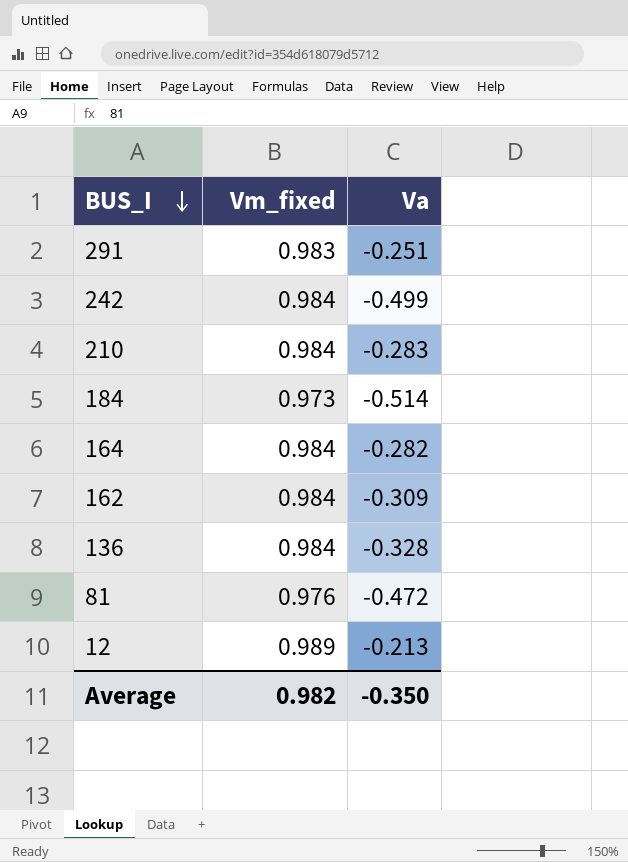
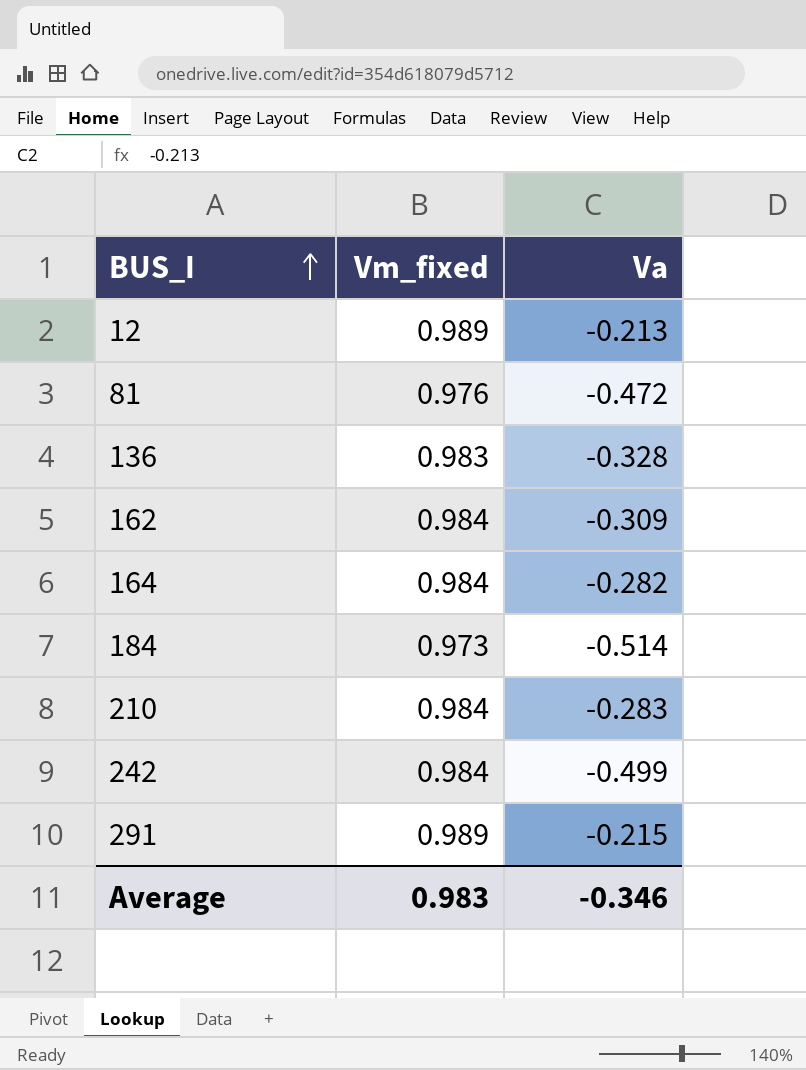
row order: BUS_I descending -> BUS_I ascending
136 | Vm_fixed: 0.984 -> 0.983
291 | Vm_fixed: 0.983 -> 0.989
291 | Va: -0.251 -> -0.215
Average | Vm_fixed: 0.982 -> 0.983
Average | Va: -0.350 -> -0.346

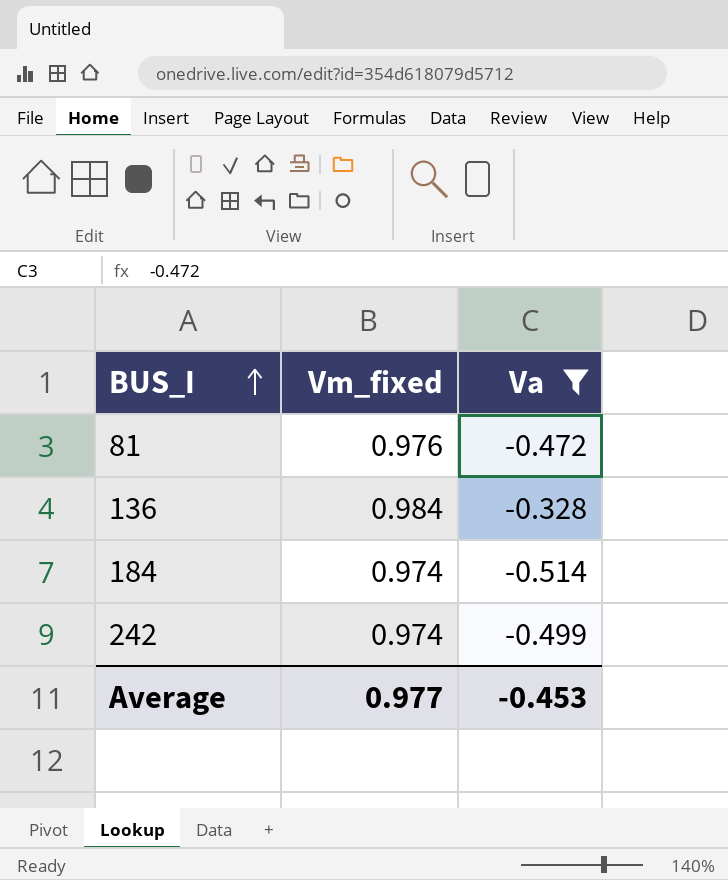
filter: none -> Va <= -0.328
136 | Vm_fixed: 0.983 -> 0.984
184 | Vm_fixed: 0.973 -> 0.974
242 | Vm_fixed: 0.984 -> 0.974
Average | Vm_fixed: 0.983 -> 0.977
Average | Va: -0.346 -> -0.453

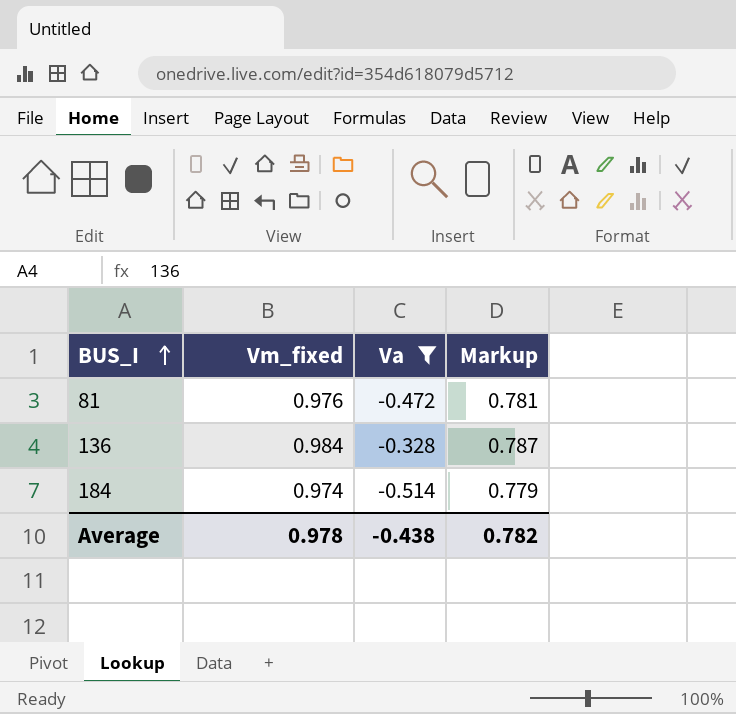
column Markup | formula: none -> [Vm_fixed] * 0.8
row 242: 0.974 | -0.499 -> none
Average | Vm_fixed: 0.977 -> 0.978
Average | Va: -0.453 -> -0.438

